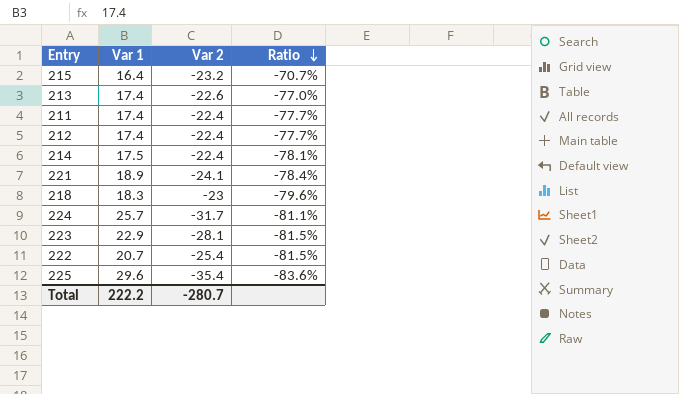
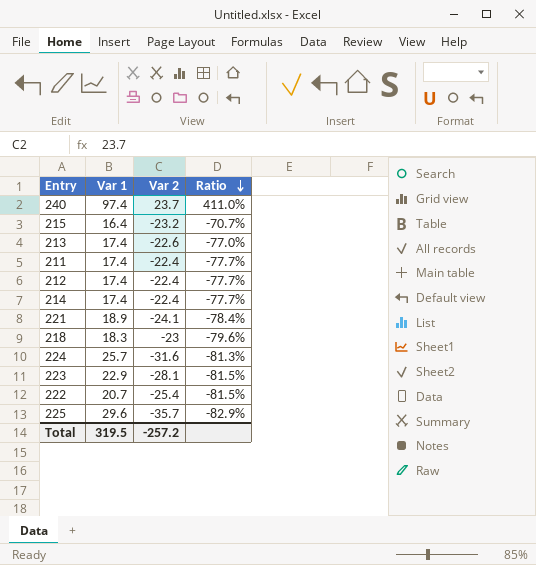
row 240: none -> 97.4 | 23.7 | 411.0%
214 | Var 1: 17.5 -> 17.4
214 | Ratio: -78.1% -> -77.7%
224 | Var 2: -31.7 -> -31.6
224 | Ratio: -81.1% -> -81.3%
225 | Var 2: -35.4 -> -35.7
225 | Ratio: -83.6% -> -82.9%
Total | Var 1: 222.2 -> 319.5
Total | Var 2: -280.7 -> -257.2

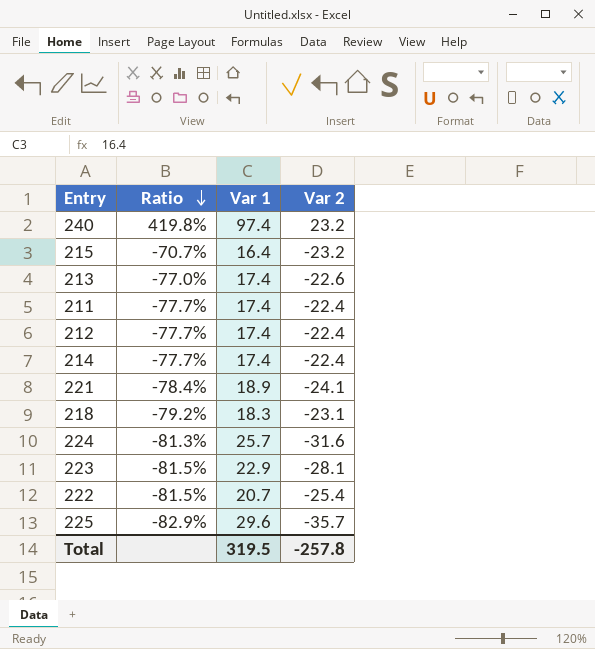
column Ratio | position: 4 -> 2
240 | Ratio: 411.0% -> 419.8%
240 | Var 2: 23.7 -> 23.2
218 | Ratio: -79.6% -> -79.2%
218 | Var 2: -23 -> -23.1
Total | Var 2: -257.2 -> -257.8

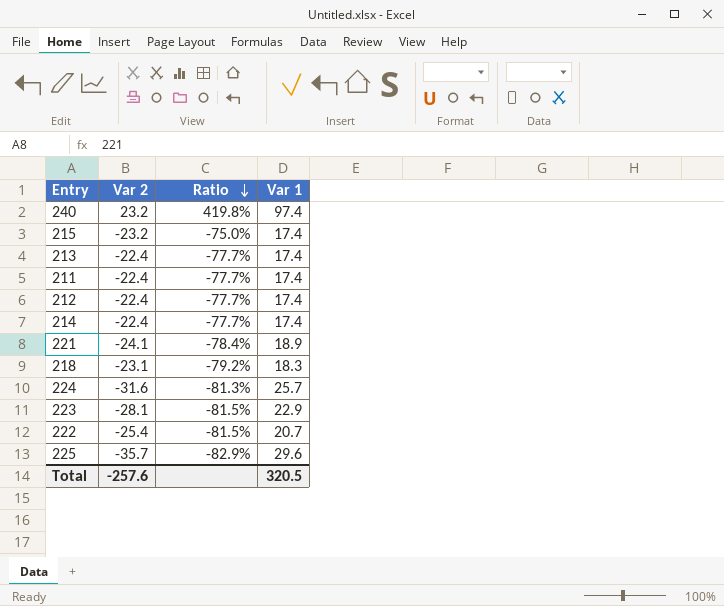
column Var 2 | position: 4 -> 2
215 | Ratio: -70.7% -> -75.0%
215 | Var 1: 16.4 -> 17.4
213 | Var 2: -22.6 -> -22.4
213 | Ratio: -77.0% -> -77.7%
Total | Var 2: -257.8 -> -257.6
Total | Var 1: 319.5 -> 320.5

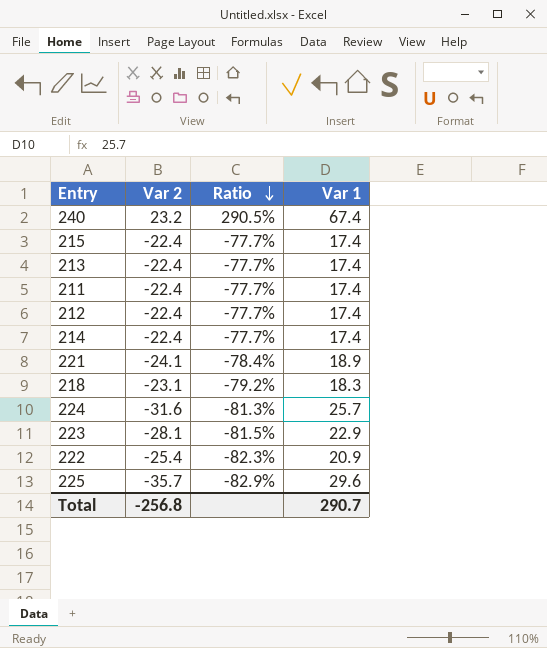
240 | Ratio: 419.8% -> 290.5%
240 | Var 1: 97.4 -> 67.4
215 | Var 2: -23.2 -> -22.4
215 | Ratio: -75.0% -> -77.7%
222 | Ratio: -81.5% -> -82.3%
222 | Var 1: 20.7 -> 20.9
Total | Var 2: -257.6 -> -256.8
Total | Var 1: 320.5 -> 290.7

